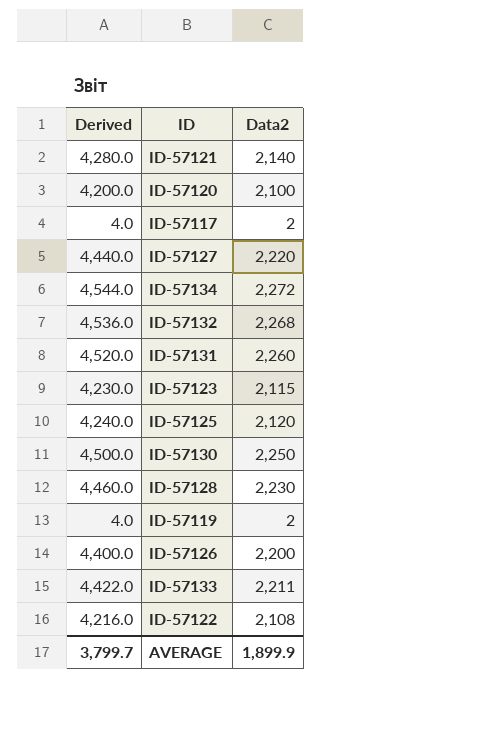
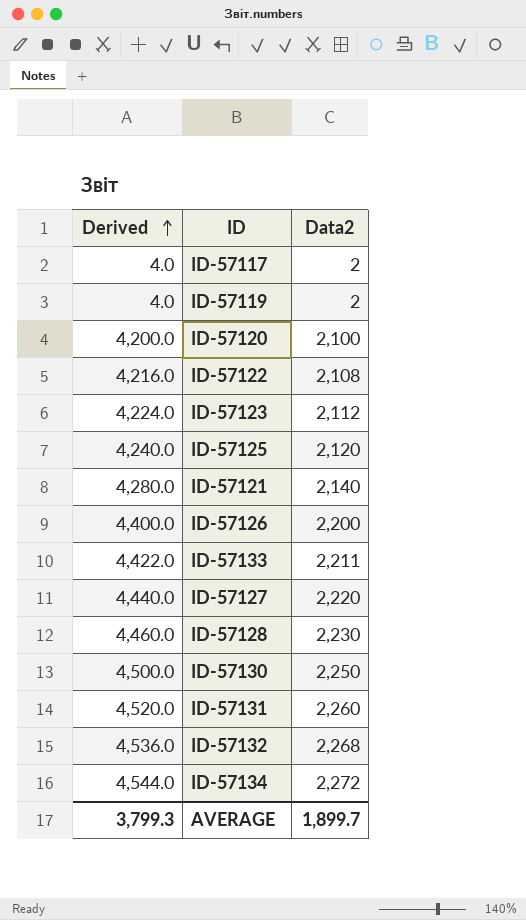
row order: none -> Derived ascending
ID-57123 | Derived: 4,230.0 -> 4,224.0
ID-57123 | Data2: 2,115 -> 2,112
AVERAGE | Derived: 3,799.7 -> 3,799.3
AVERAGE | Data2: 1,899.9 -> 1,899.7

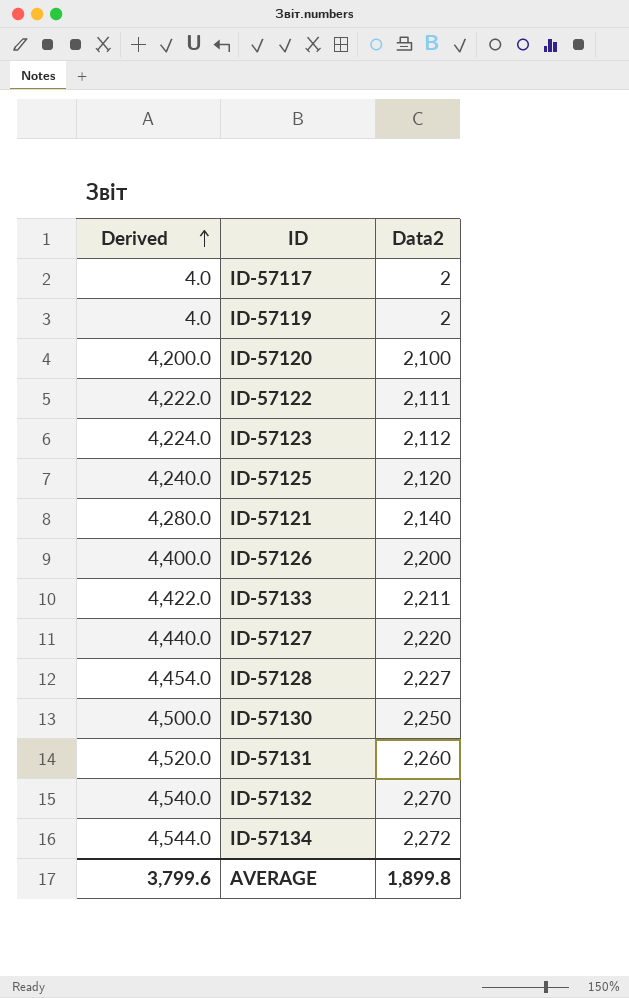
ID-57122 | Derived: 4,216.0 -> 4,222.0
ID-57122 | Data2: 2,108 -> 2,111
ID-57128 | Derived: 4,460.0 -> 4,454.0
ID-57128 | Data2: 2,230 -> 2,227
ID-57132 | Derived: 4,536.0 -> 4,540.0
ID-57132 | Data2: 2,268 -> 2,270
AVERAGE | Derived: 3,799.3 -> 3,799.6
AVERAGE | Data2: 1,899.7 -> 1,899.8

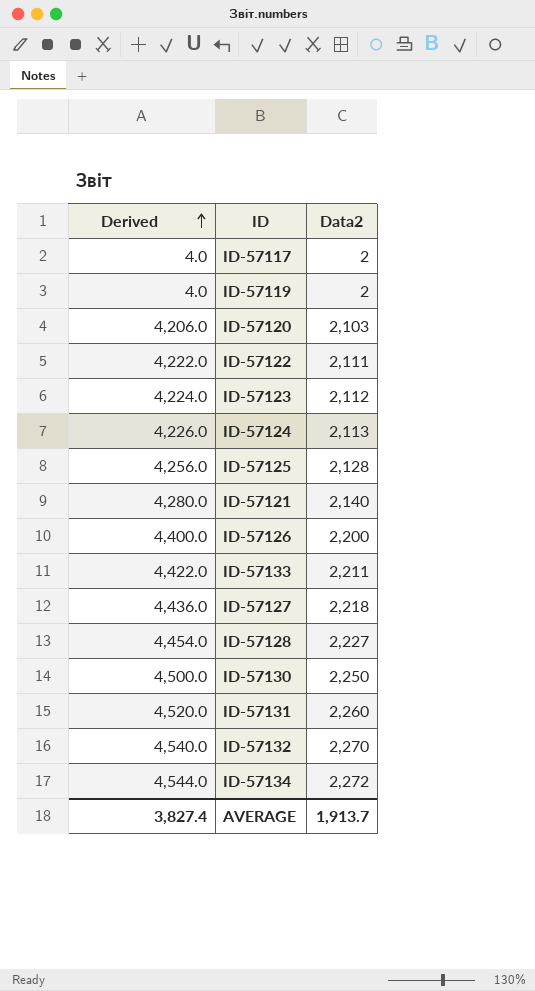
ID-57120 | Derived: 4,200.0 -> 4,206.0
ID-57120 | Data2: 2,100 -> 2,103
row ID-57124: none -> 4,226.0 | 2,113
ID-57125 | Derived: 4,240.0 -> 4,256.0
ID-57125 | Data2: 2,120 -> 2,128
ID-57127 | Derived: 4,440.0 -> 4,436.0
ID-57127 | Data2: 2,220 -> 2,218
AVERAGE | Derived: 3,799.6 -> 3,827.4
AVERAGE | Data2: 1,899.8 -> 1,913.7

